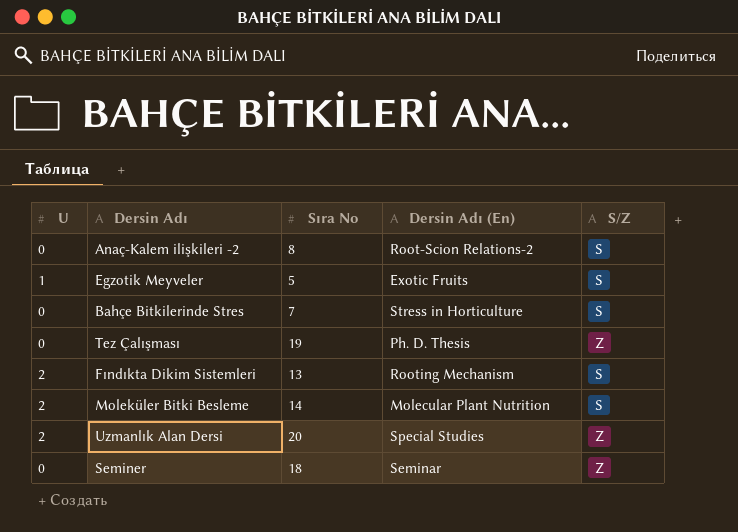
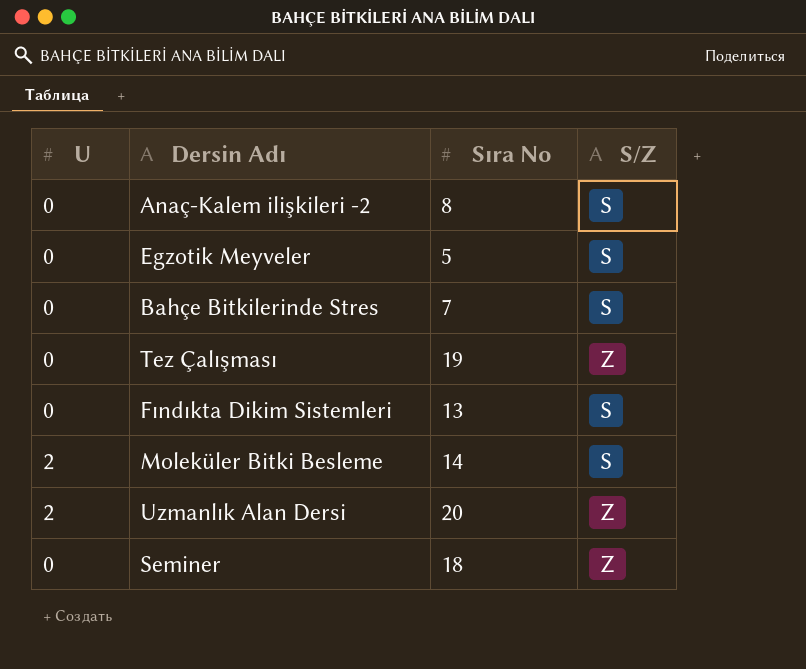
column Dersin Adı (En) | position: 4 -> none
Egzotik Meyveler | U: 1 -> 0
Fındıkta Dikim Sistemleri | U: 2 -> 0

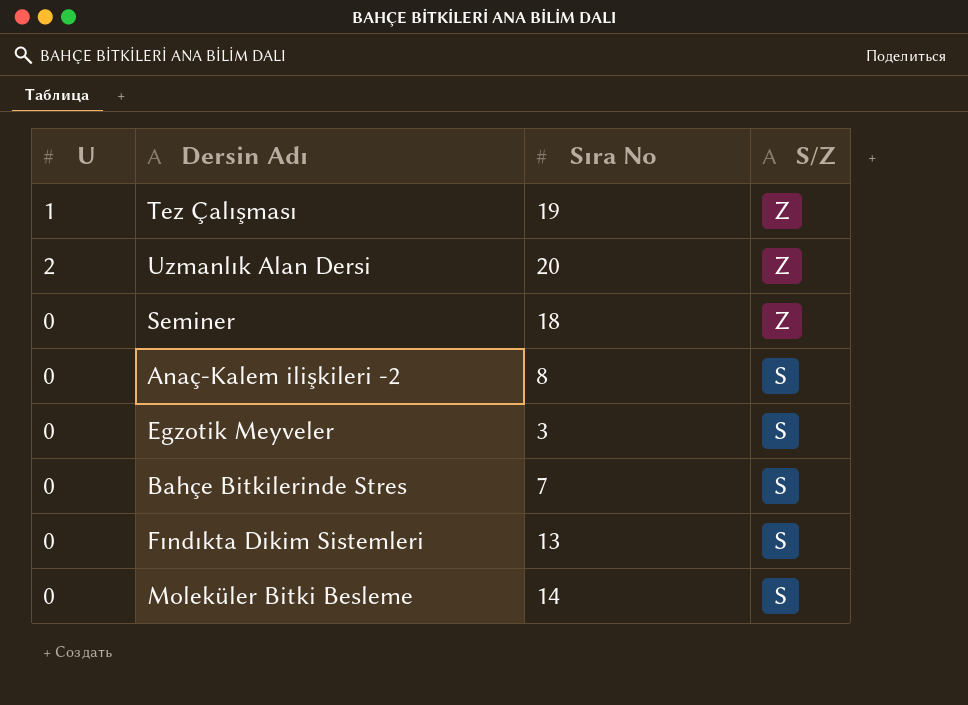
row order: none -> S/Z descending
Tez Çalışması | U: 0 -> 1
Egzotik Meyveler | Sıra No: 5 -> 3
Moleküler Bitki Besleme | U: 2 -> 0

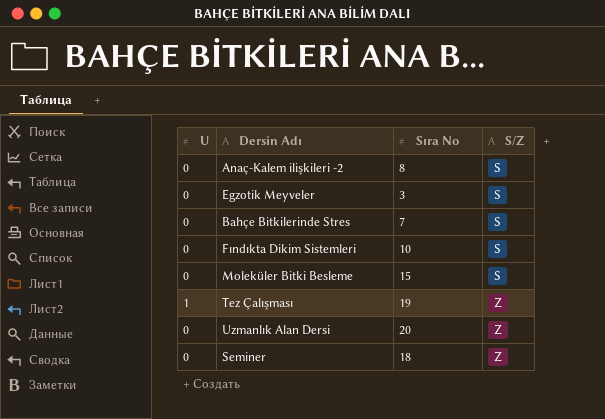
row order: S/Z descending -> S/Z ascending
Fındıkta Dikim Sistemleri | Sıra No: 13 -> 10
Moleküler Bitki Besleme | Sıra No: 14 -> 15
Uzmanlık Alan Dersi | U: 2 -> 0

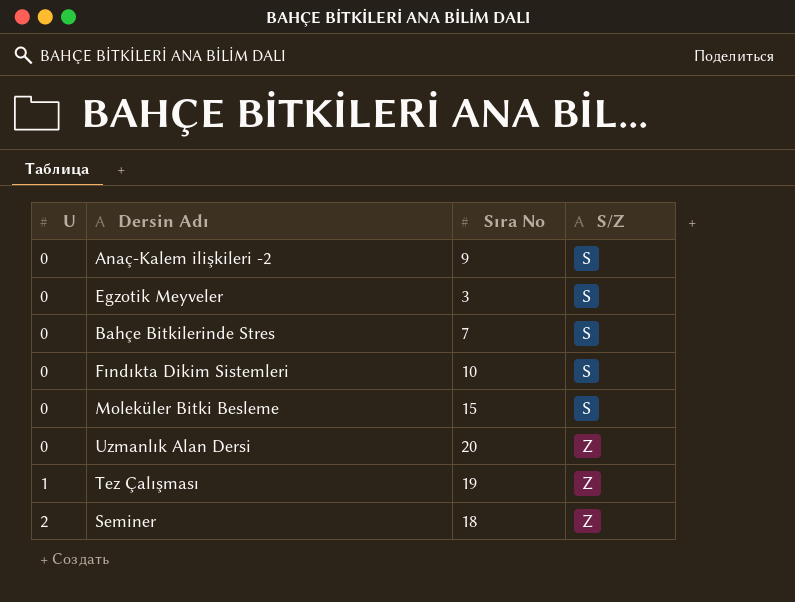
row order: S/Z ascending -> U ascending
Anaç-Kalem ilişkileri -2 | Sıra No: 8 -> 9
Seminer | U: 0 -> 2

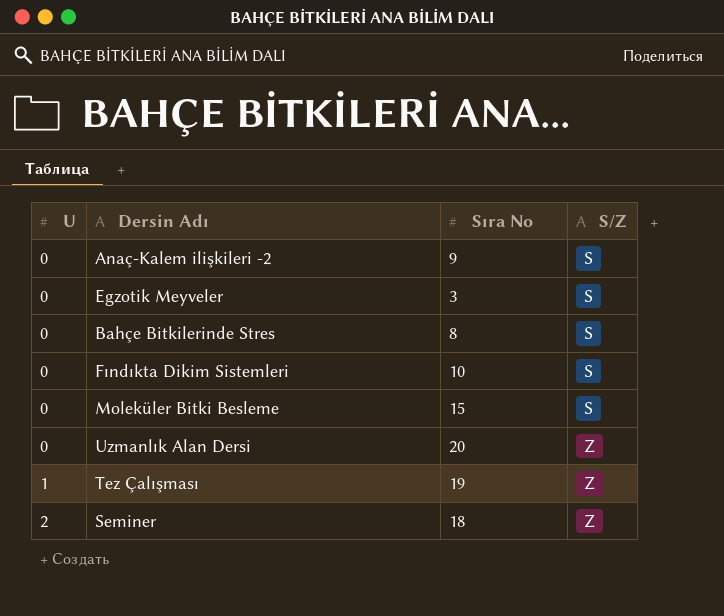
Bahçe Bitkilerinde Stres | Sıra No: 7 -> 8

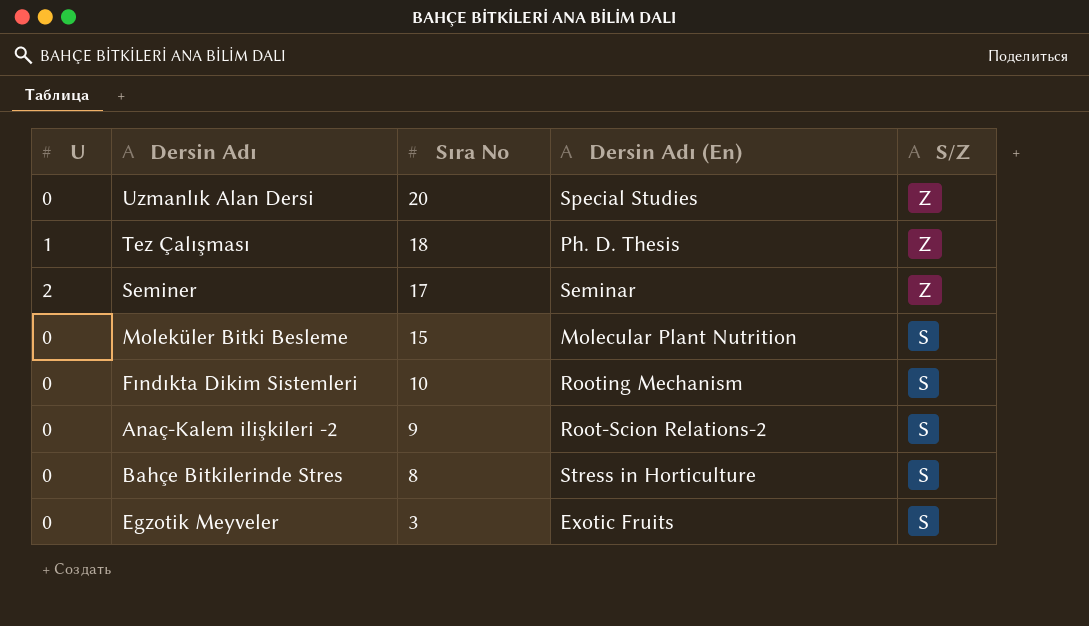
row order: U ascending -> Sıra No descending
column Dersin Adı (En) | position: none -> 4
Tez Çalışması | Sıra No: 19 -> 18
Seminer | Sıra No: 18 -> 17

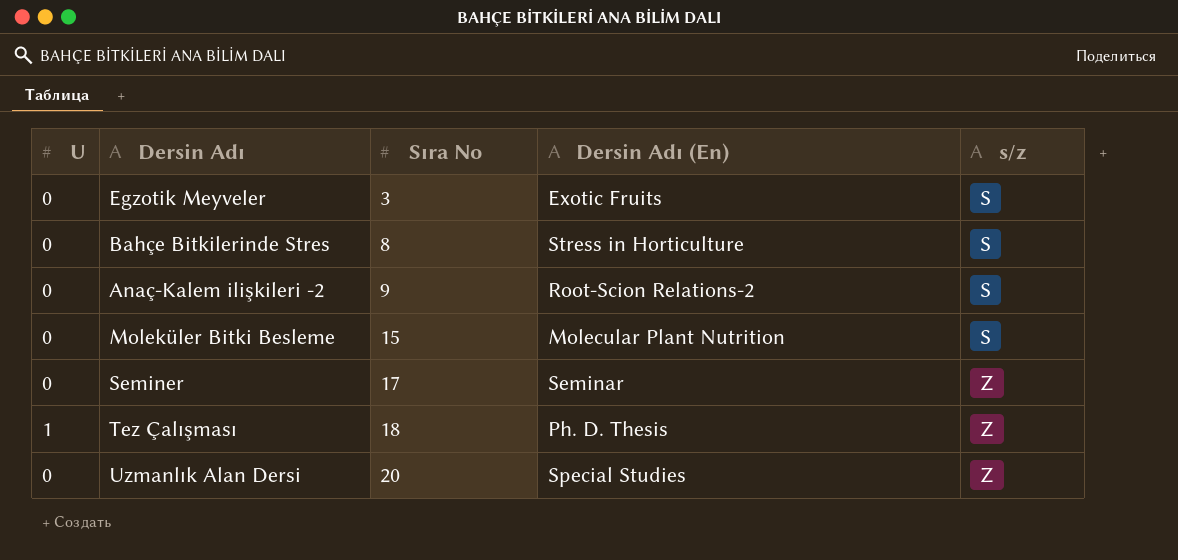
row order: Sıra No descending -> Sıra No ascending
column name: S/Z -> s/z
row Fındıkta Dikim Sistemleri: 0 | 10 | Rooting Mechanism | S -> none
Seminer | U: 2 -> 0

